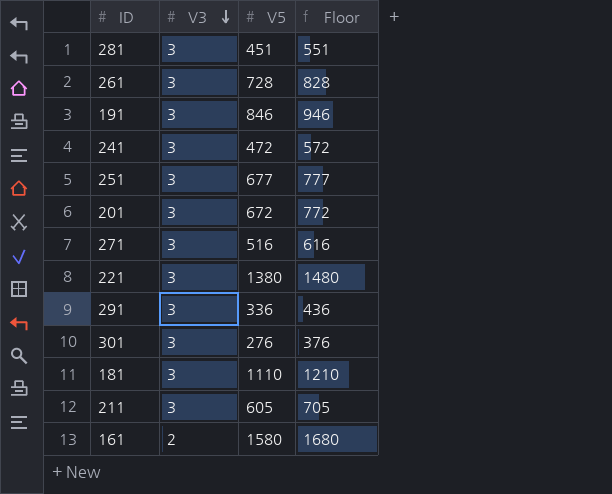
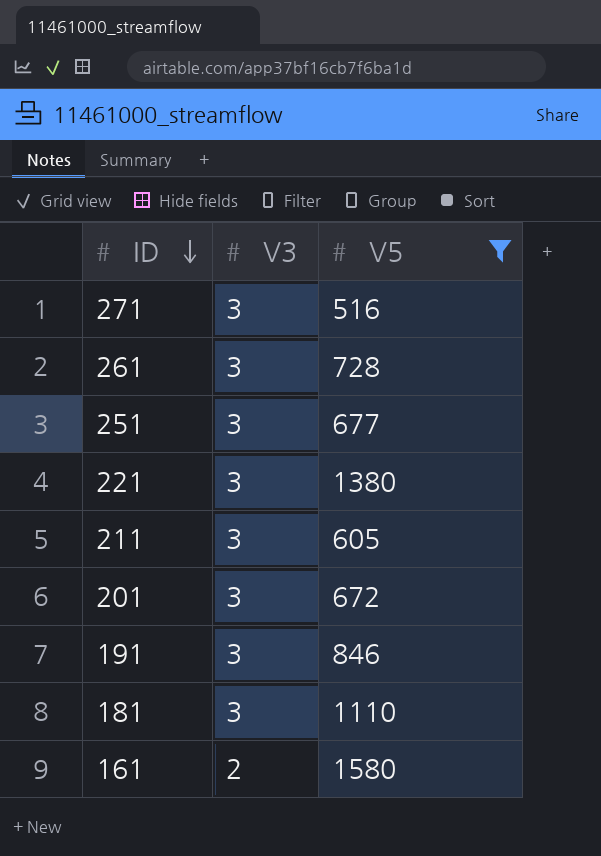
filter: none -> V5 >= 516
row order: V3 descending -> ID descending
column Floor | formula: [V5] + 100 -> none

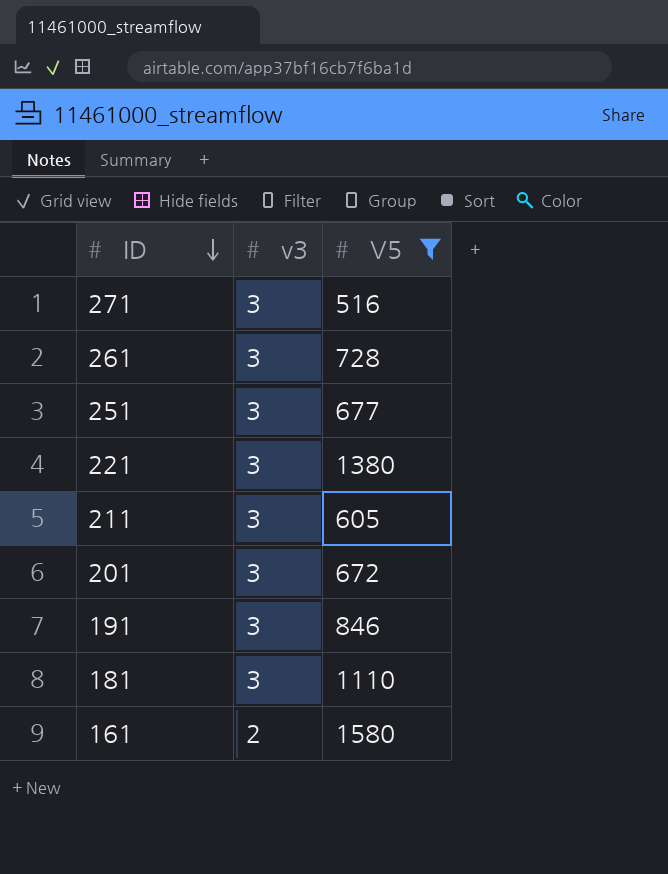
column name: V3 -> v3

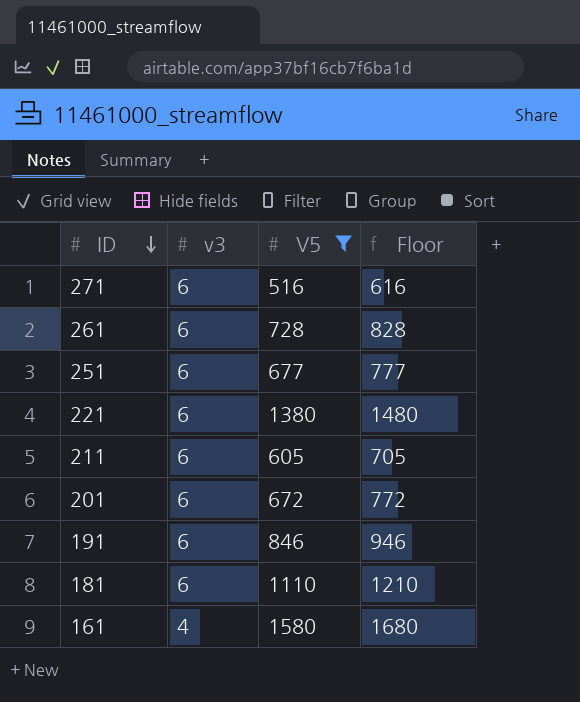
column Floor | formula: none -> [V5] + 100
271 | v3: 3 -> 6
261 | v3: 3 -> 6
251 | v3: 3 -> 6
221 | v3: 3 -> 6
211 | v3: 3 -> 6
201 | v3: 3 -> 6
191 | v3: 3 -> 6
181 | v3: 3 -> 6
161 | v3: 2 -> 4

